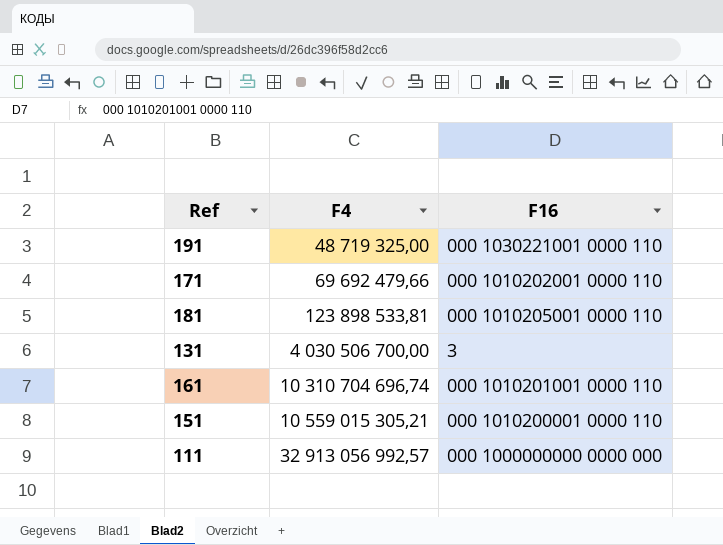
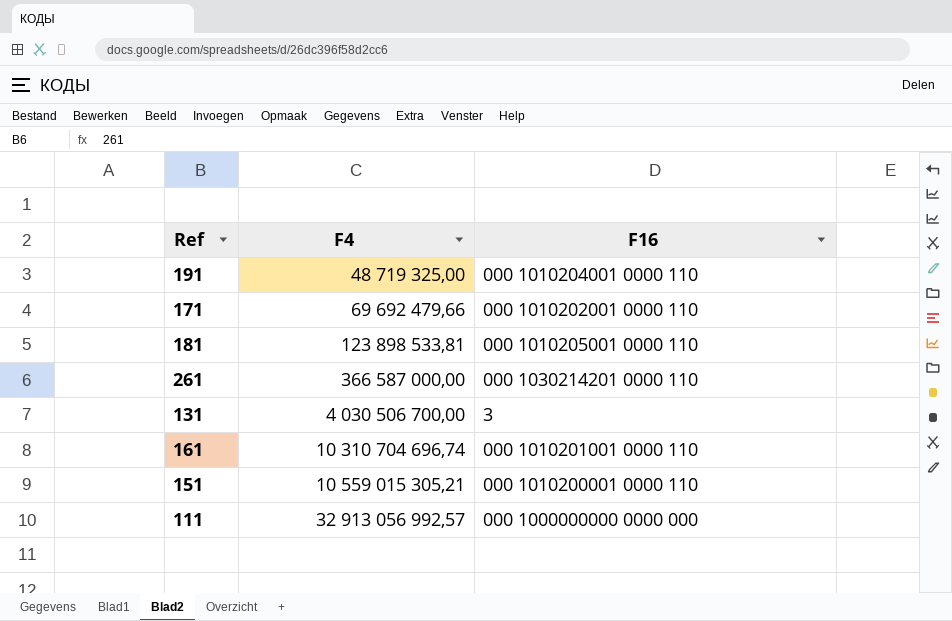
191 | F16: 000 1030221001 0000 110 -> 000 1010204001 0000 110
row 261: none -> 366 587 000,00 | 000 1030214201 0000 110

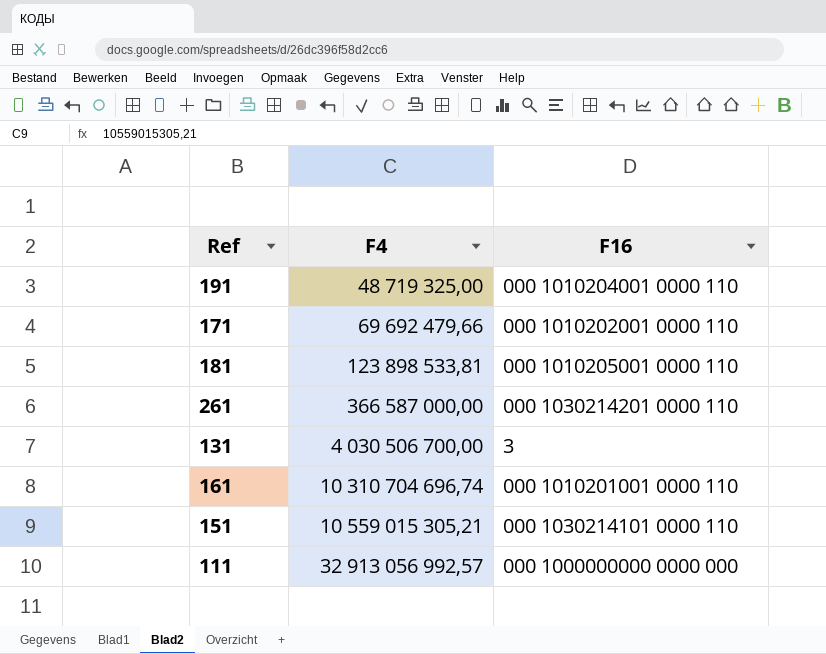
151 | F16: 000 1010200001 0000 110 -> 000 1030214101 0000 110

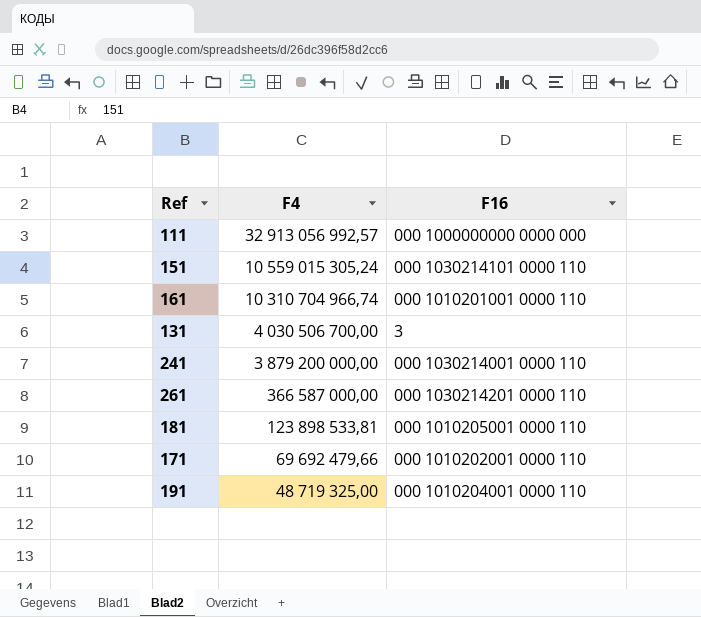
row order: F4 ascending -> F4 descending
151 | F4: 10 559 015 305,21 -> 10 559 015 305,24
161 | F4: 10 310 704 696,74 -> 10 310 704 966,74
row 241: none -> 3 879 200 000,00 | 000 1030214001 0000 110

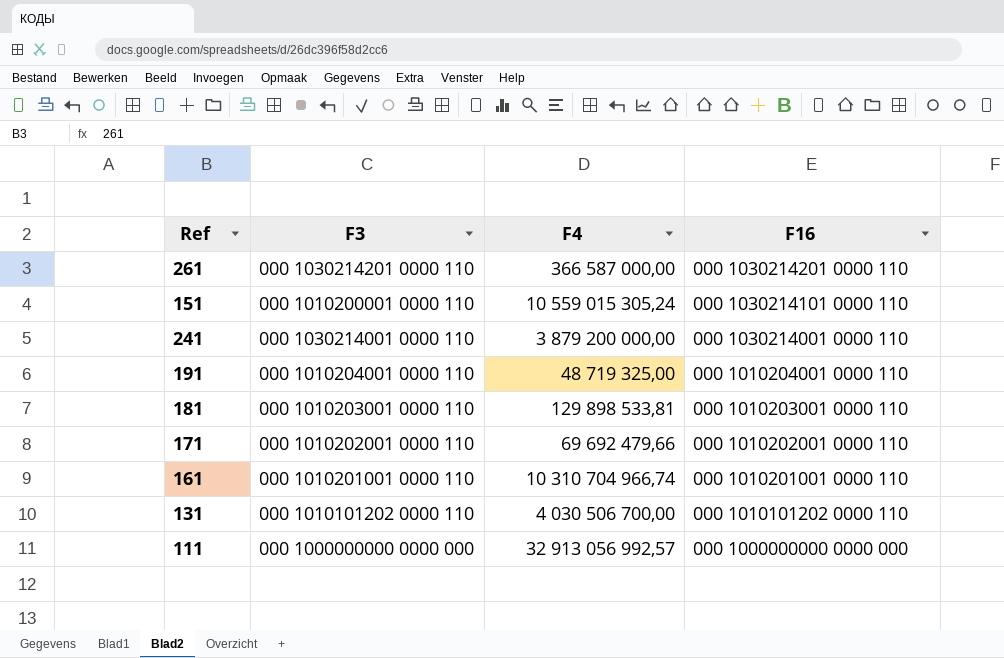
row order: F4 descending -> F16 descending
column F3 | position: none -> 2
181 | F4: 123 898 533,81 -> 129 898 533,81
181 | F16: 000 1010205001 0000 110 -> 000 1010203001 0000 110
131 | F16: 3 -> 000 1010101202 0000 110

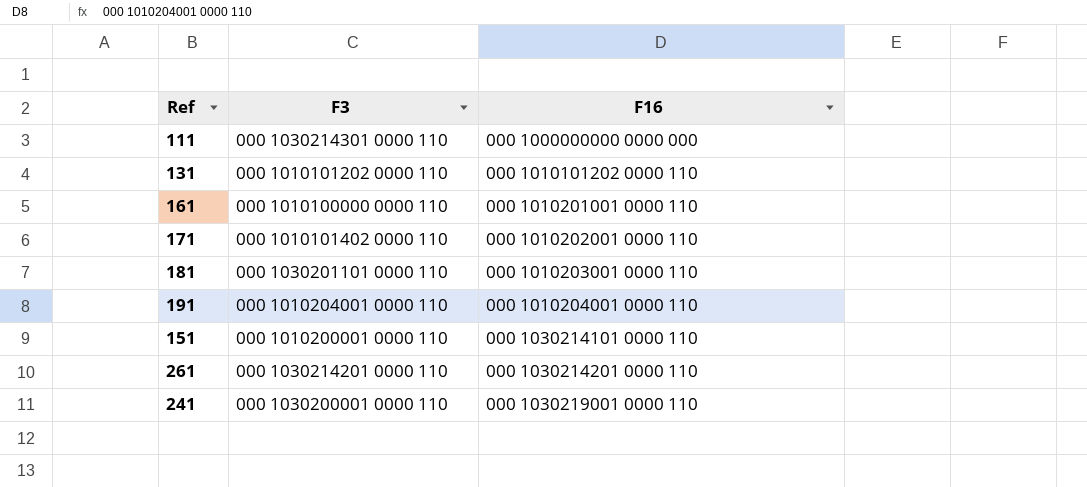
row order: F16 descending -> F16 ascending
column F4 | position: 3 -> none
111 | F3: 000 1000000000 0000 000 -> 000 1030214301 0000 110
161 | F3: 000 1010201001 0000 110 -> 000 1010100000 0000 110
171 | F3: 000 1010202001 0000 110 -> 000 1010101402 0000 110
181 | F3: 000 1010203001 0000 110 -> 000 1030201101 0000 110
241 | F3: 000 1030214001 0000 110 -> 000 1030200001 0000 110
241 | F16: 000 1030214001 0000 110 -> 000 1030219001 0000 110

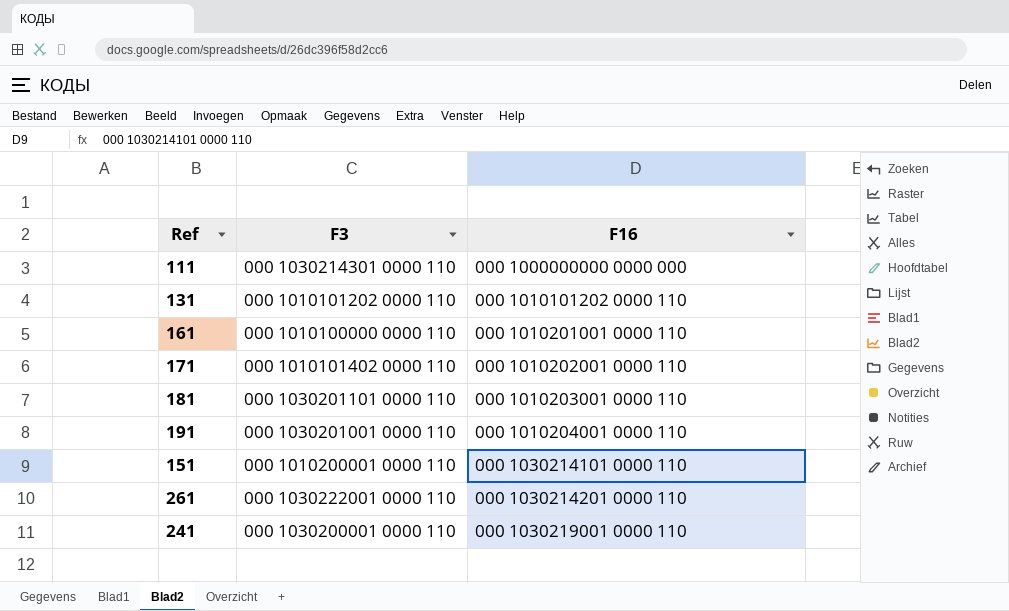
191 | F3: 000 1010204001 0000 110 -> 000 1030201001 0000 110
261 | F3: 000 1030214201 0000 110 -> 000 1030222001 0000 110

